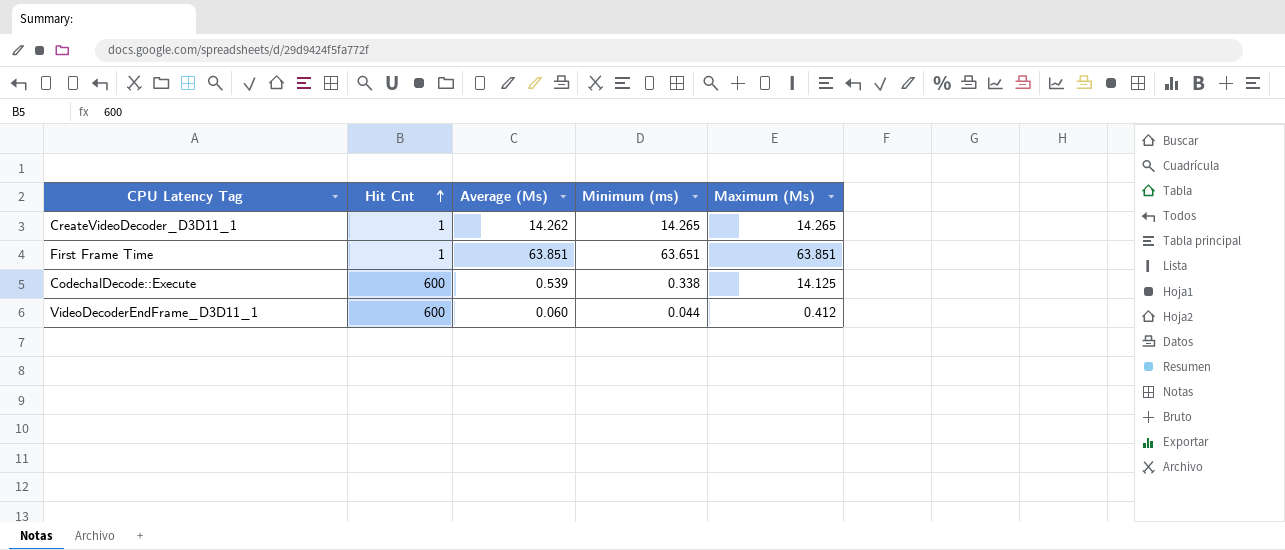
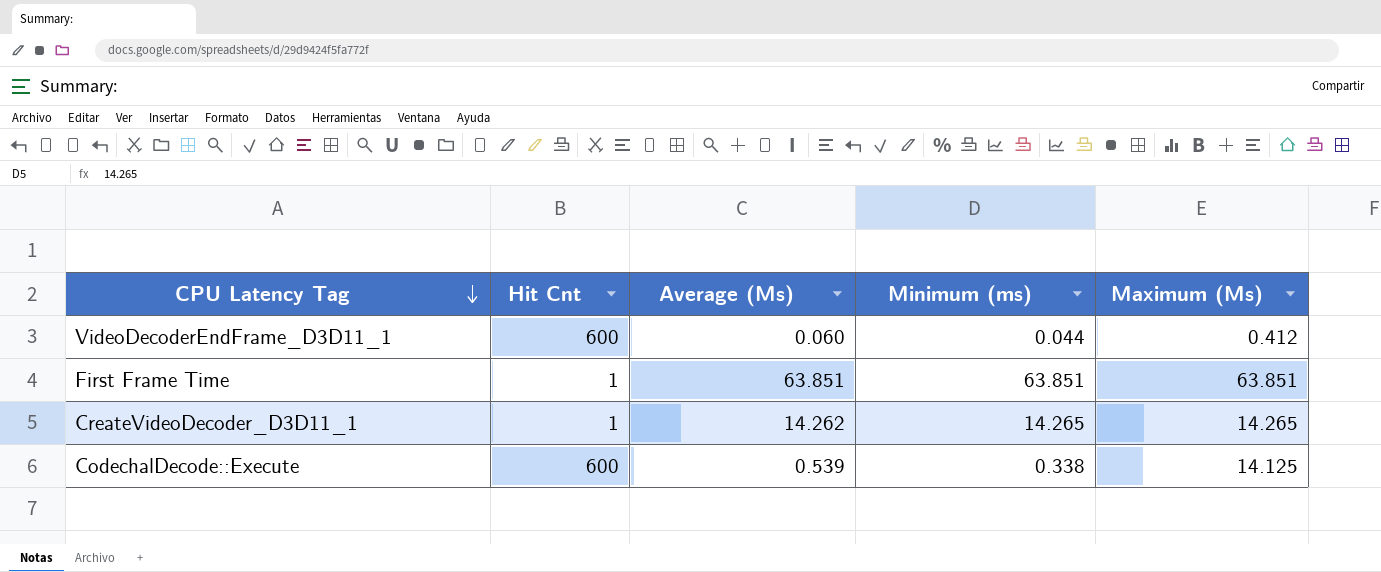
row order: Hit Cnt ascending -> CPU Latency Tag descending
First Frame Time | Minimum (ms): 63.651 -> 63.851

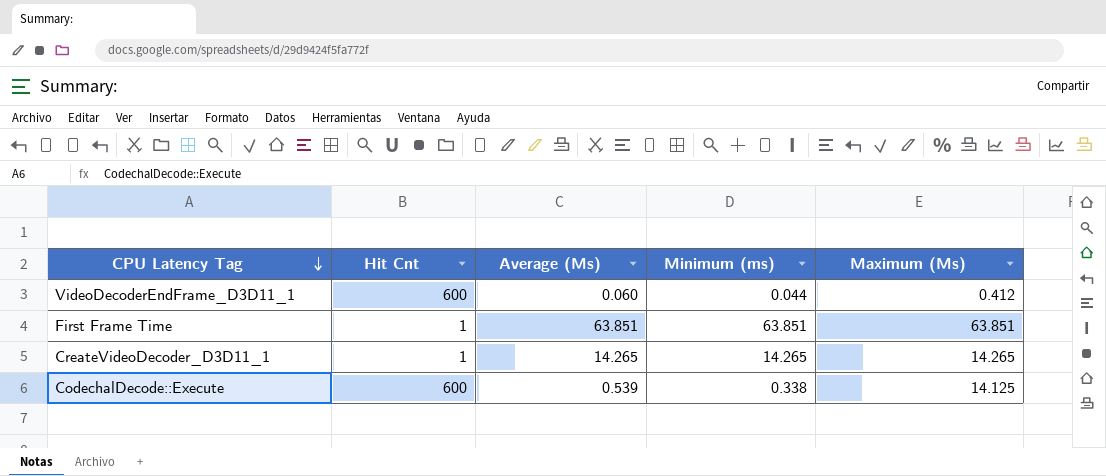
CreateVideoDecoder_D3D11_1 | Average (Ms): 14.262 -> 14.265

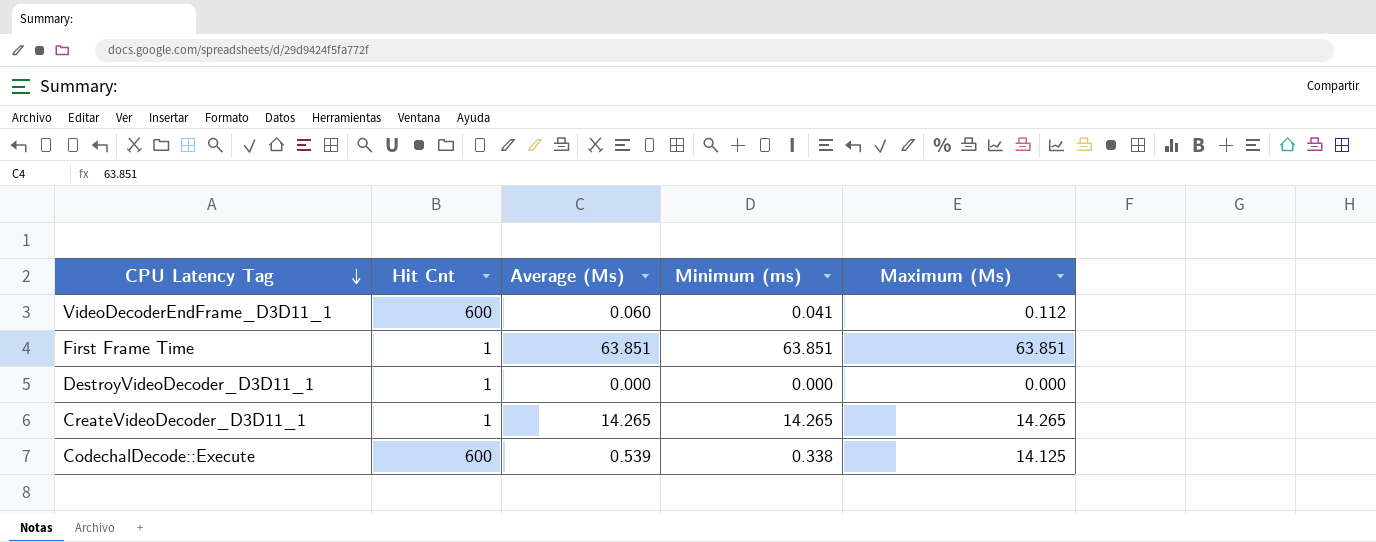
VideoDecoderEndFrame_D3D11_1 | Minimum (ms): 0.044 -> 0.041
VideoDecoderEndFrame_D3D11_1 | Maximum (Ms): 0.412 -> 0.112
row DestroyVideoDecoder_D3D11_1: none -> 1 | 0.000 | 0.000 | 0.000

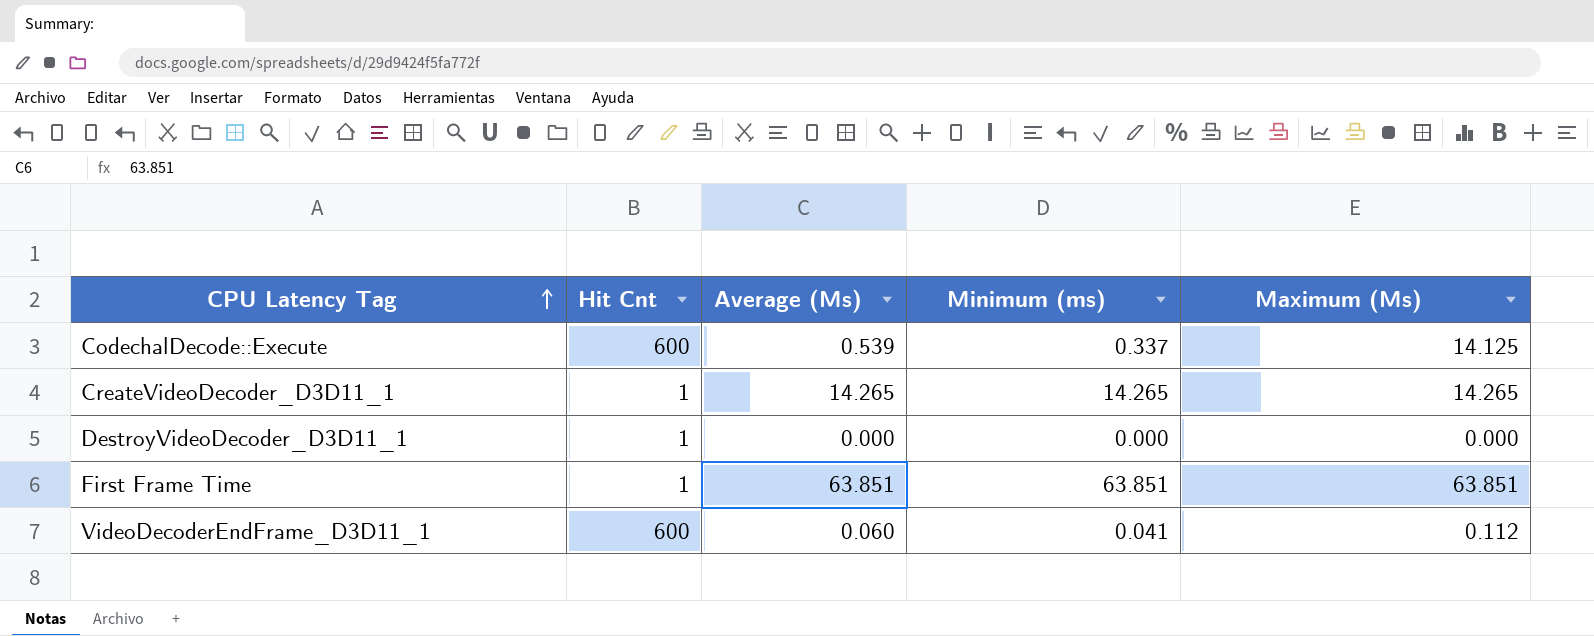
row order: CPU Latency Tag descending -> CPU Latency Tag ascending
CodechalDecode::Execute | Minimum (ms): 0.338 -> 0.337

